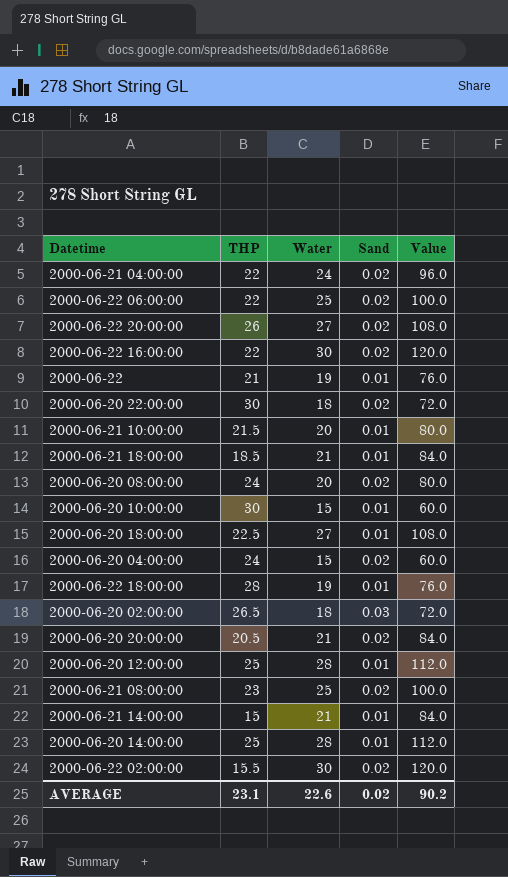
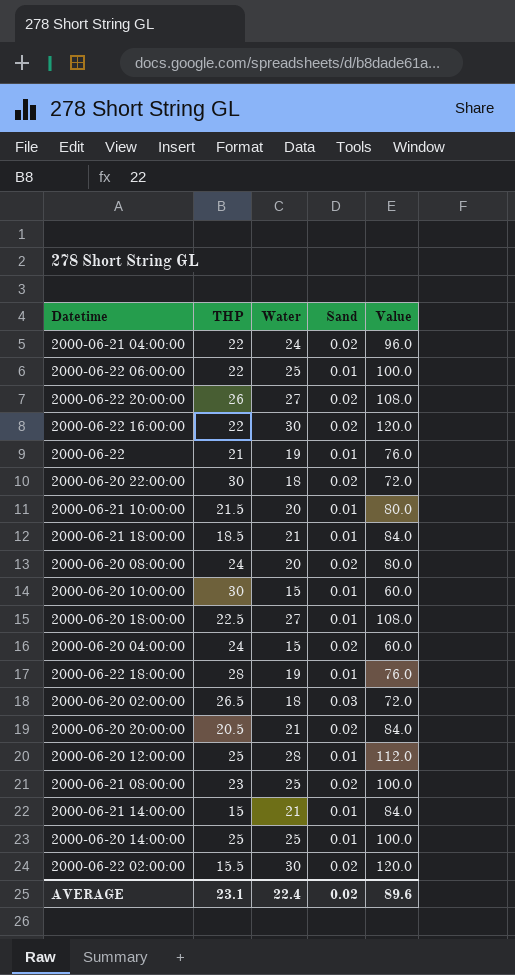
2000-06-22 06:00:00 | Sand: 0.02 -> 0.01
2000-06-20 14:00:00 | Water: 28 -> 25
2000-06-20 14:00:00 | Value: 112.0 -> 100.0
AVERAGE | Water: 22.6 -> 22.4
AVERAGE | Value: 90.2 -> 89.6

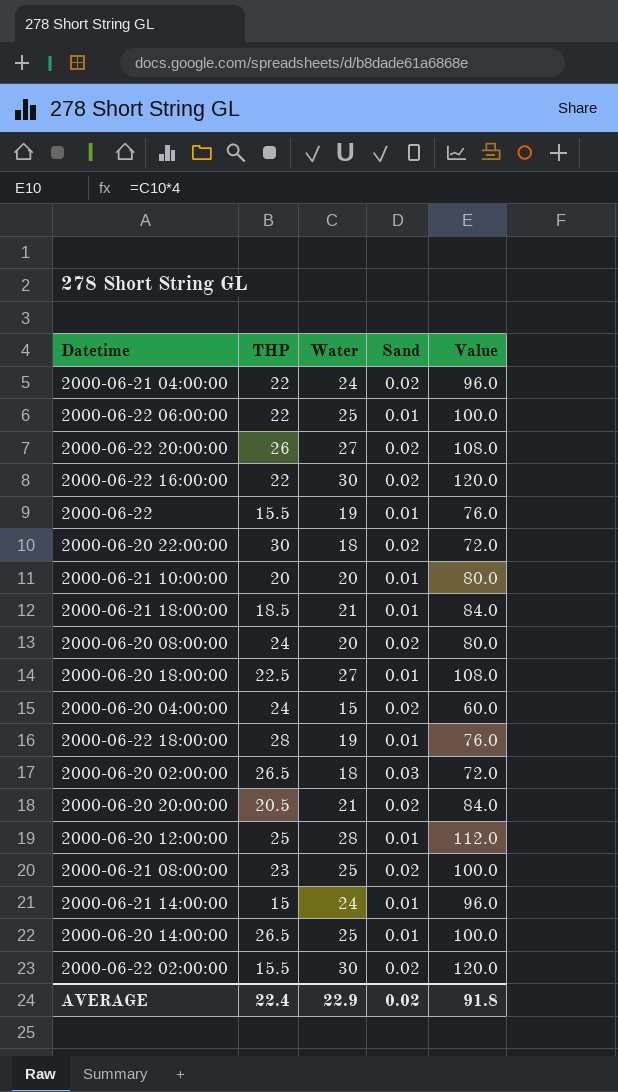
row 2000-06-20 10:00:00: 30 | 15 | 0.01 | 60.0 -> none
2000-06-22 | THP: 21 -> 15.5
2000-06-21 10:00:00 | THP: 21.5 -> 20
2000-06-21 14:00:00 | Water: 21 -> 24
2000-06-21 14:00:00 | Value: 84.0 -> 96.0
2000-06-20 14:00:00 | THP: 25 -> 26.5
AVERAGE | THP: 23.1 -> 22.4
AVERAGE | Water: 22.4 -> 22.9
AVERAGE | Value: 89.6 -> 91.8

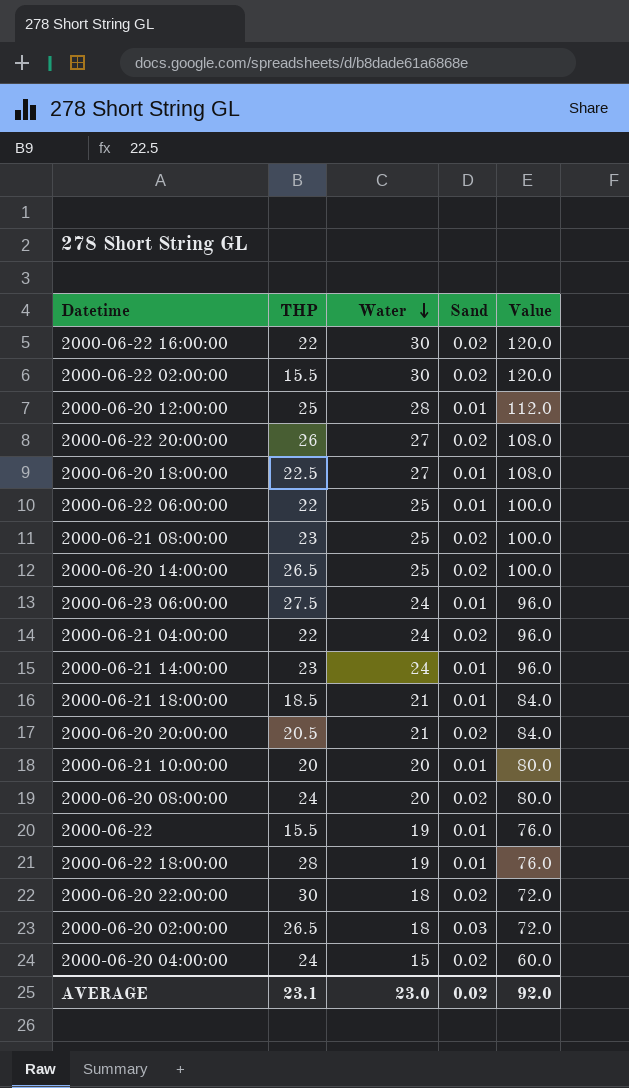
row order: none -> Water descending
2000-06-20 14:00:00 | Sand: 0.01 -> 0.02
row 2000-06-23 06:00:00: none -> 27.5 | 24 | 0.01 | 96.0
2000-06-21 14:00:00 | THP: 15 -> 23
AVERAGE | THP: 22.4 -> 23.1
AVERAGE | Water: 22.9 -> 23.0
AVERAGE | Value: 91.8 -> 92.0

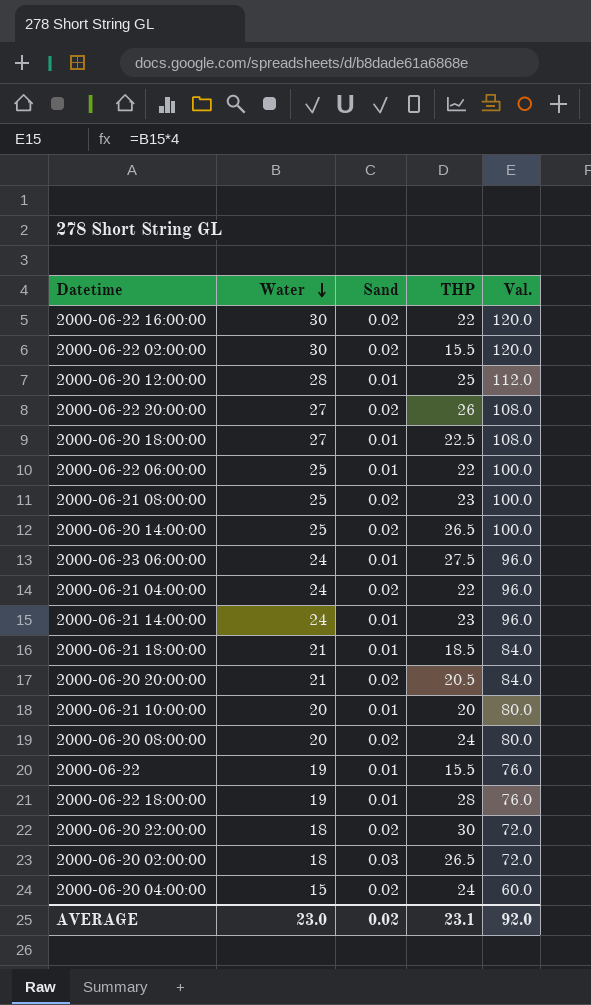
column THP | position: 2 -> 4
column name: Value -> Val.

